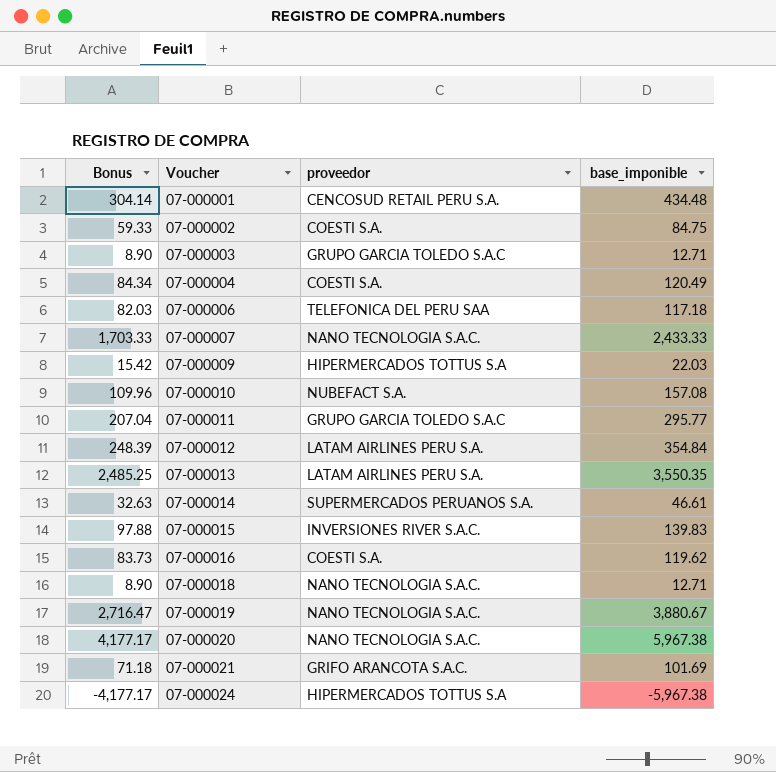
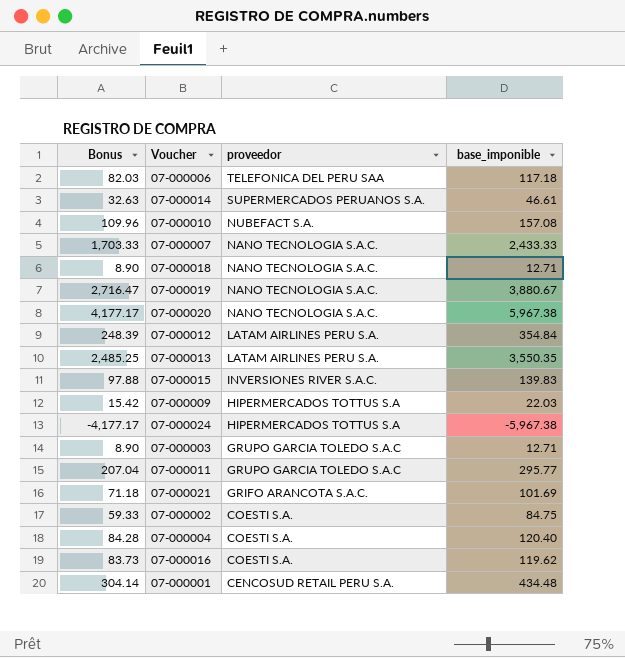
row order: Voucher ascending -> proveedor descending
07-000004 | Bonus: 84.34 -> 84.28
07-000004 | base_imponible: 120.49 -> 120.40

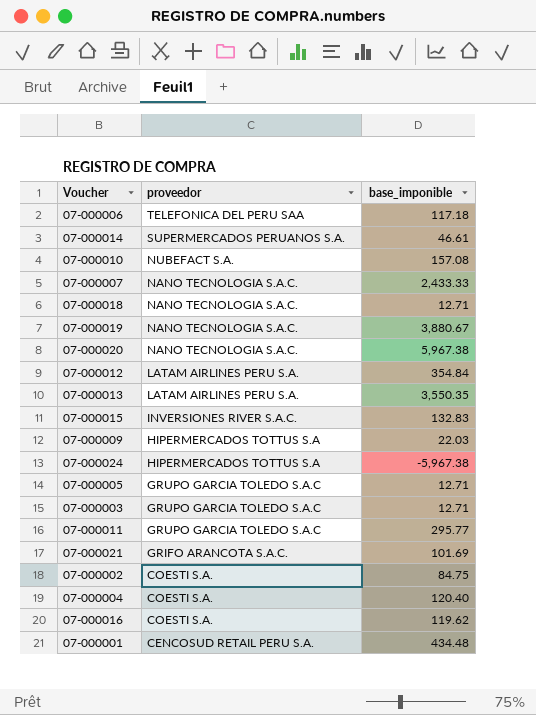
column Bonus | formula: [base_imponible] * 0.7 -> none
07-000015 | base_imponible: 139.83 -> 132.83
row 07-000005: none -> GRUPO GARCIA TOLEDO S.A.C | 12.71

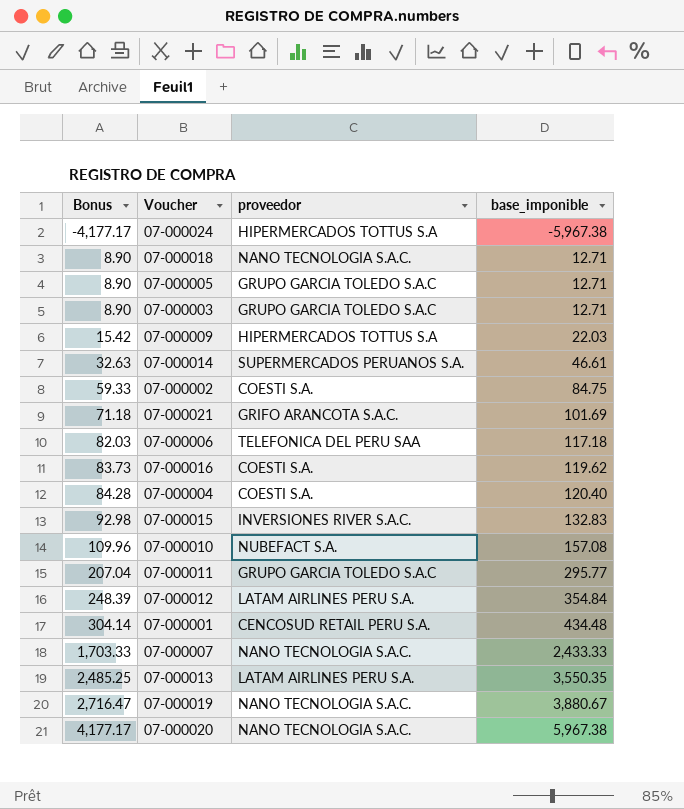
row order: proveedor descending -> Bonus ascending
column Bonus | formula: none -> [base_imponible] * 0.7

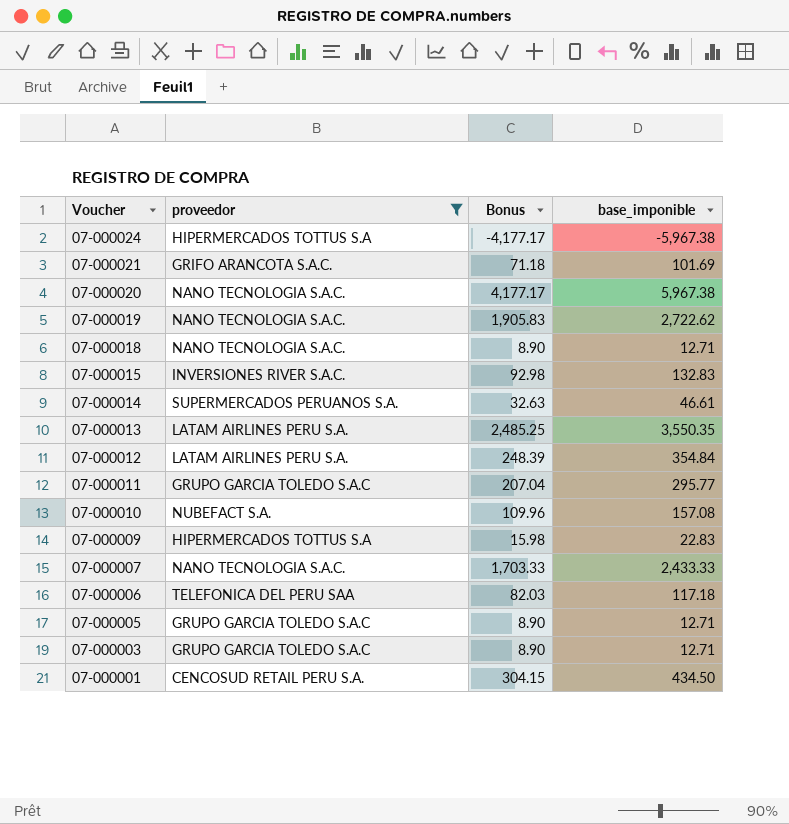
filter: none -> proveedor != COESTI S.A.
row order: Bonus ascending -> Voucher descending
column Bonus | position: 1 -> 3
07-000019 | Bonus: 2,716.47 -> 1,905.83
07-000019 | base_imponible: 3,880.67 -> 2,722.62
07-000009 | Bonus: 15.42 -> 15.98
07-000009 | base_imponible: 22.03 -> 22.83
07-000001 | Bonus: 304.14 -> 304.15
07-000001 | base_imponible: 434.48 -> 434.50

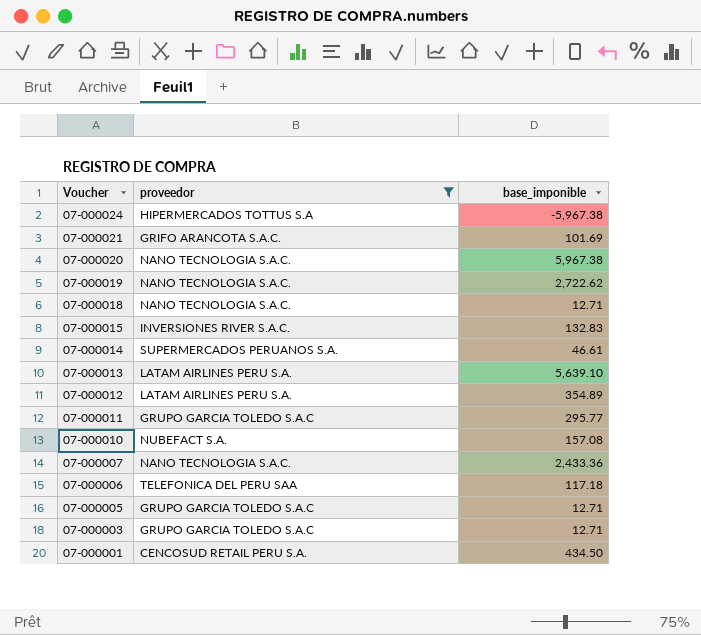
column Bonus | formula: [base_imponible] * 0.7 -> none
row 07-000009: HIPERMERCADOS TOTTUS S.A | 15.98 | 22.83 -> none
07-000013 | base_imponible: 3,550.35 -> 5,639.10
07-000012 | base_imponible: 354.84 -> 354.89
07-000007 | base_imponible: 2,433.33 -> 2,433.36

